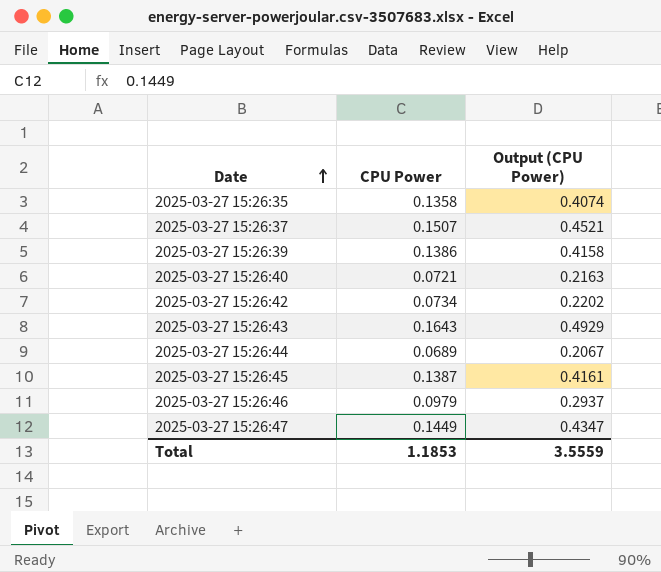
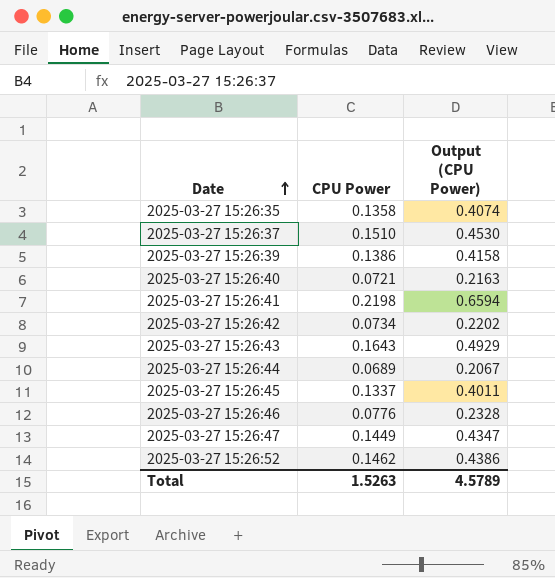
2025-03-27 15:26:37 | CPU Power: 0.1507 -> 0.1510
2025-03-27 15:26:37 | Output (CPU Power): 0.4521 -> 0.4530
row 2025-03-27 15:26:41: none -> 0.2198 | 0.6594
2025-03-27 15:26:45 | CPU Power: 0.1387 -> 0.1337
2025-03-27 15:26:45 | Output (CPU Power): 0.4161 -> 0.4011
2025-03-27 15:26:46 | CPU Power: 0.0979 -> 0.0776
2025-03-27 15:26:46 | Output (CPU Power): 0.2937 -> 0.2328
row 2025-03-27 15:26:52: none -> 0.1462 | 0.4386
Total | CPU Power: 1.1853 -> 1.5263
Total | Output (CPU Power): 3.5559 -> 4.5789

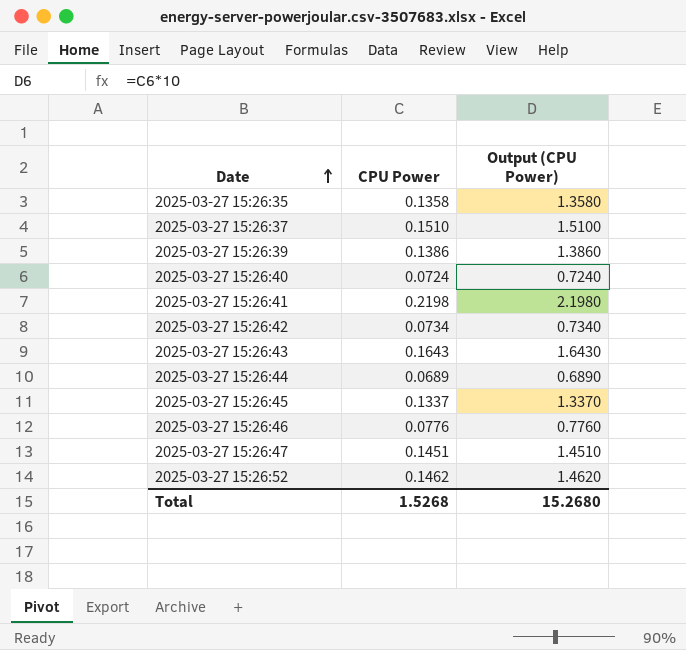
column Output (CPU Power) | formula: [CPU Power] * 3 -> [CPU Power] * 10
2025-03-27 15:26:40 | CPU Power: 0.0721 -> 0.0724
2025-03-27 15:26:47 | CPU Power: 0.1449 -> 0.1451
Total | CPU Power: 1.5263 -> 1.5268
Total | Output (CPU Power): 4.5789 -> 15.2680

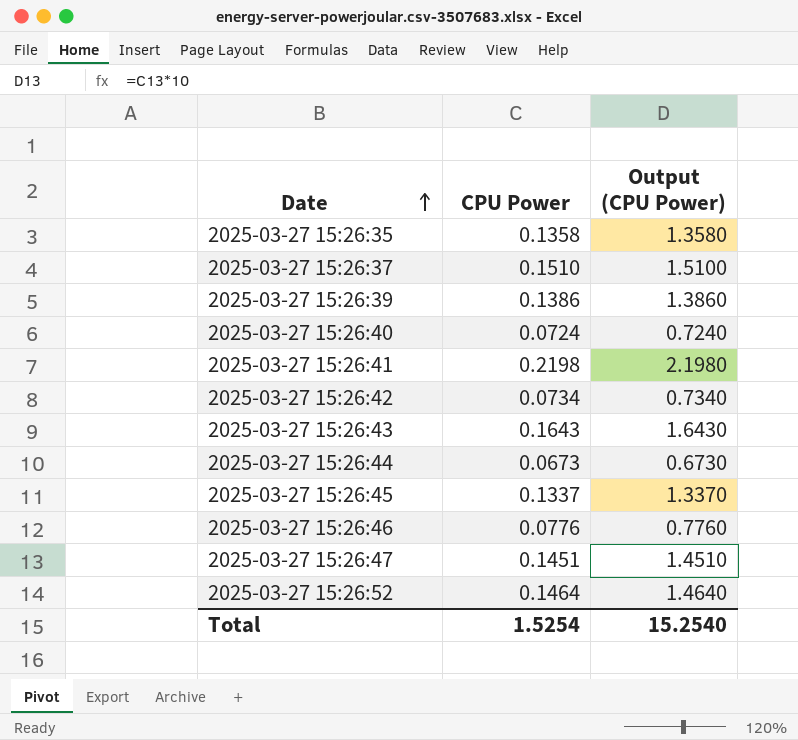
2025-03-27 15:26:44 | CPU Power: 0.0689 -> 0.0673
2025-03-27 15:26:44 | Output (CPU Power): 0.6890 -> 0.6730
2025-03-27 15:26:52 | CPU Power: 0.1462 -> 0.1464
2025-03-27 15:26:52 | Output (CPU Power): 1.4620 -> 1.4640
Total | CPU Power: 1.5268 -> 1.5254
Total | Output (CPU Power): 15.2680 -> 15.2540

